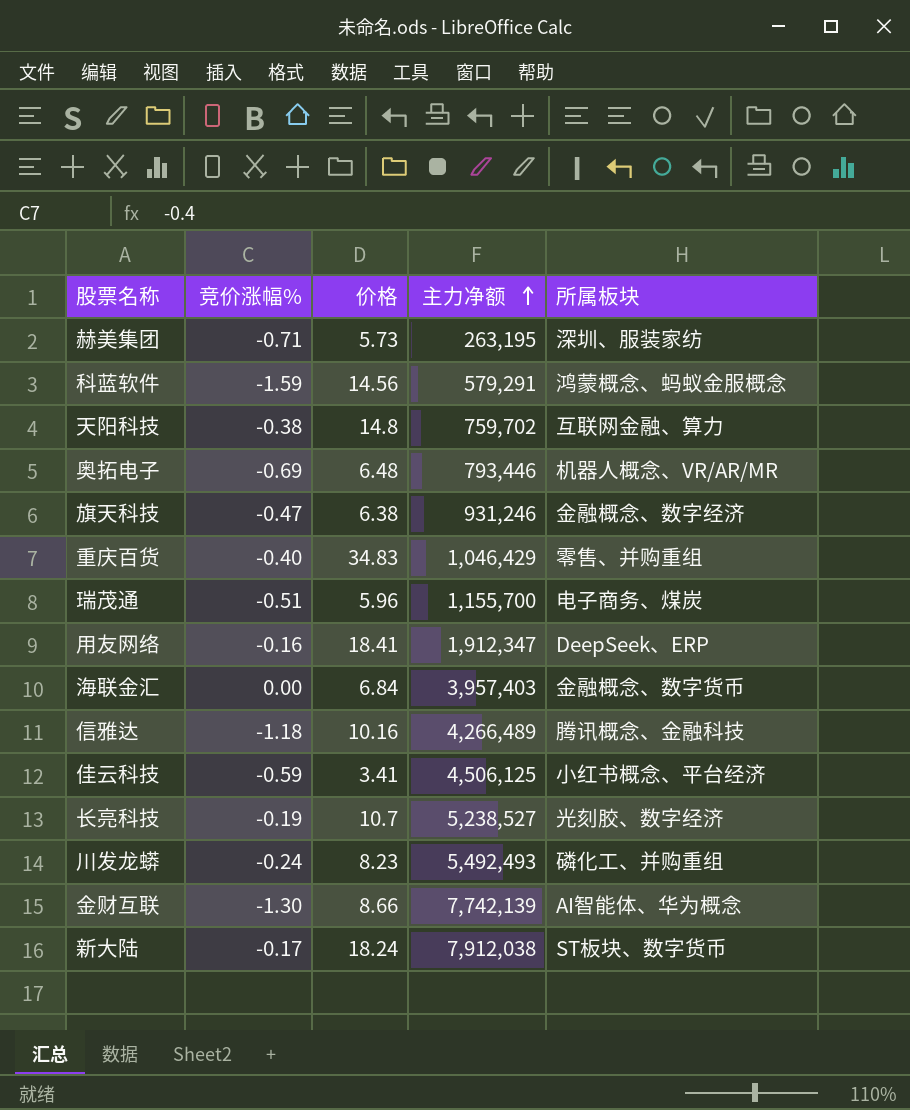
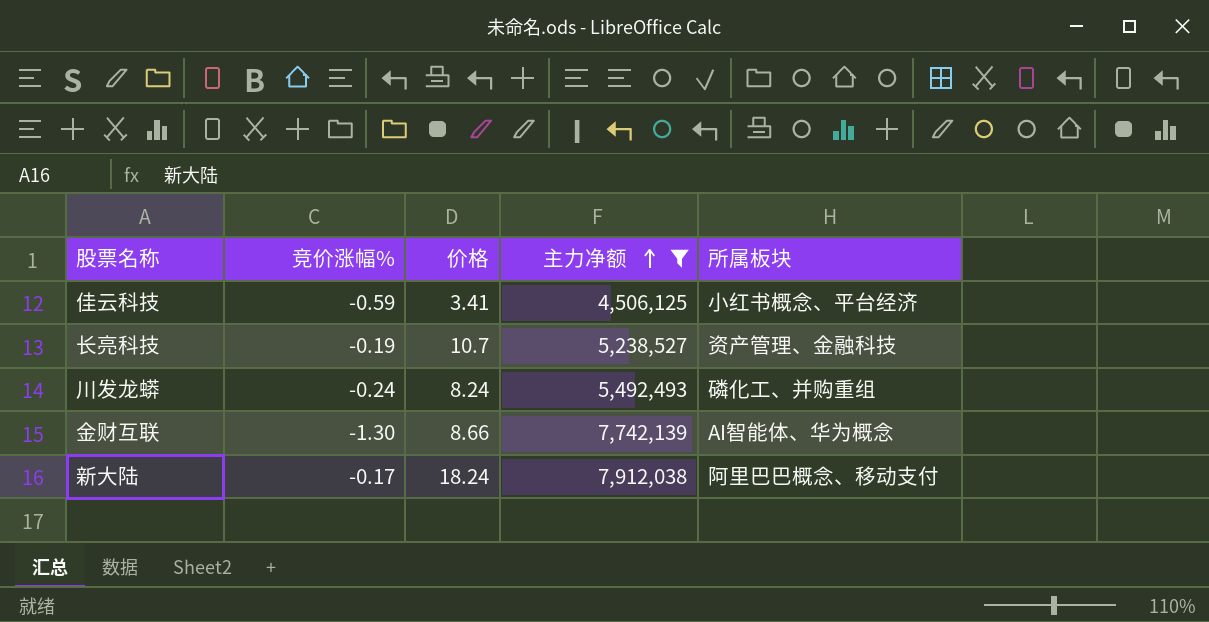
filter: none -> 主力净额 >= 4,506,125
长亮科技 | 所属板块: 光刻胶、数字经济 -> 资产管理、金融科技
川发龙蟒 | 价格: 8.23 -> 8.24
新大陆 | 所属板块: ST板块、数字货币 -> 阿里巴巴概念、移动支付

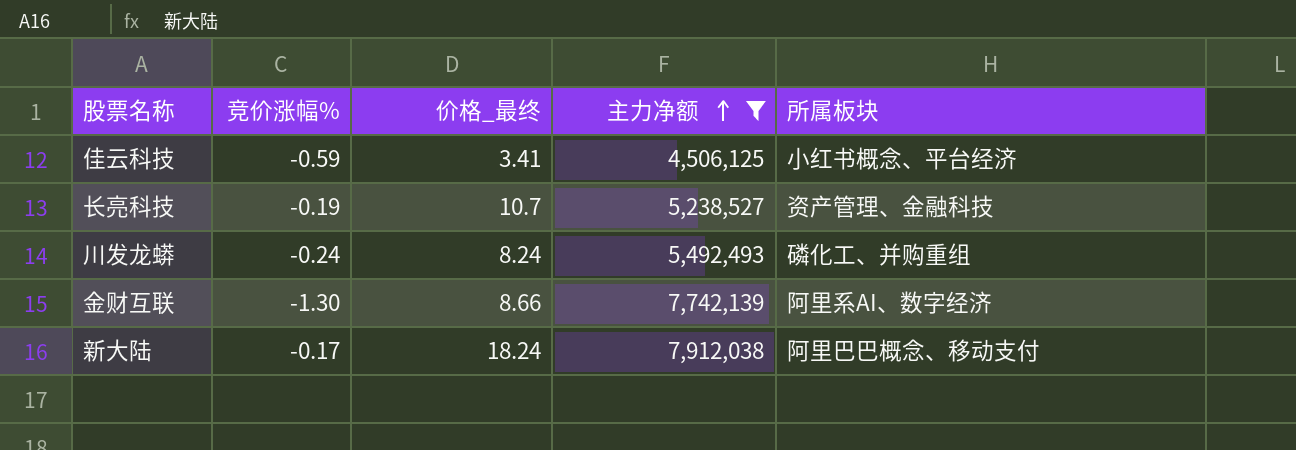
column name: 价格 -> 价格_最终
金财互联 | 所属板块: AI智能体、华为概念 -> 阿里系AI、数字经济

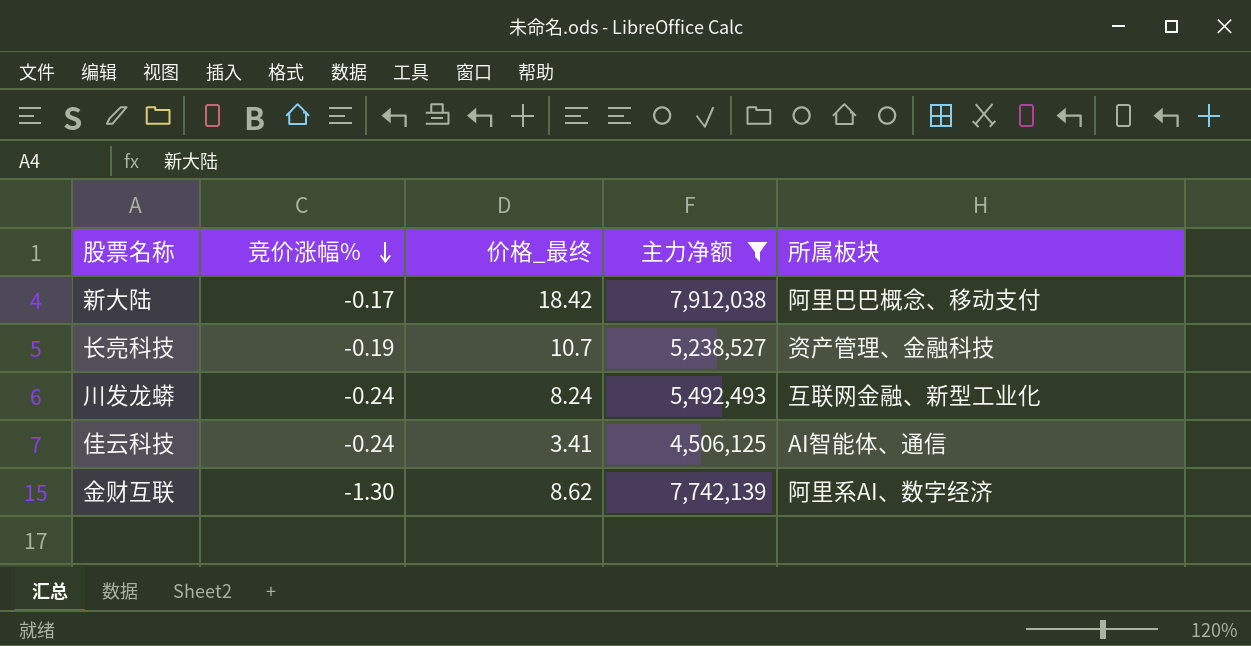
row order: 主力净额 ascending -> 竞价涨幅% descending
新大陆 | 价格_最终: 18.24 -> 18.42
川发龙蟒 | 所属板块: 磷化工、并购重组 -> 互联网金融、新型工业化
佳云科技 | 竞价涨幅%: -0.59 -> -0.24
佳云科技 | 所属板块: 小红书概念、平台经济 -> AI智能体、通信
金财互联 | 价格_最终: 8.66 -> 8.62

